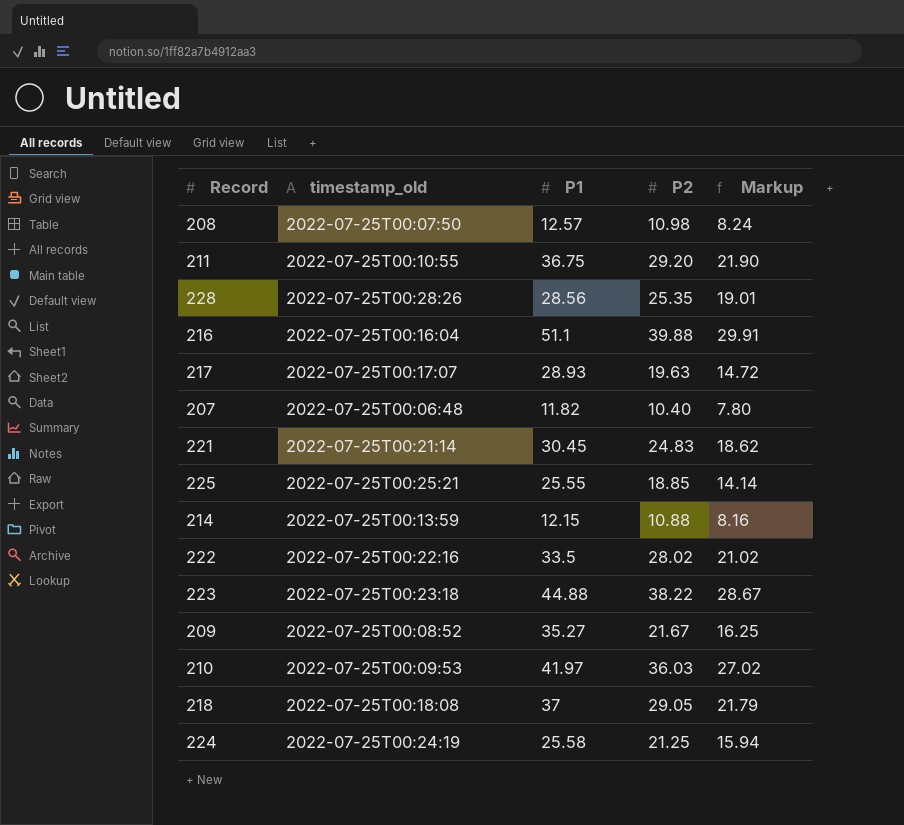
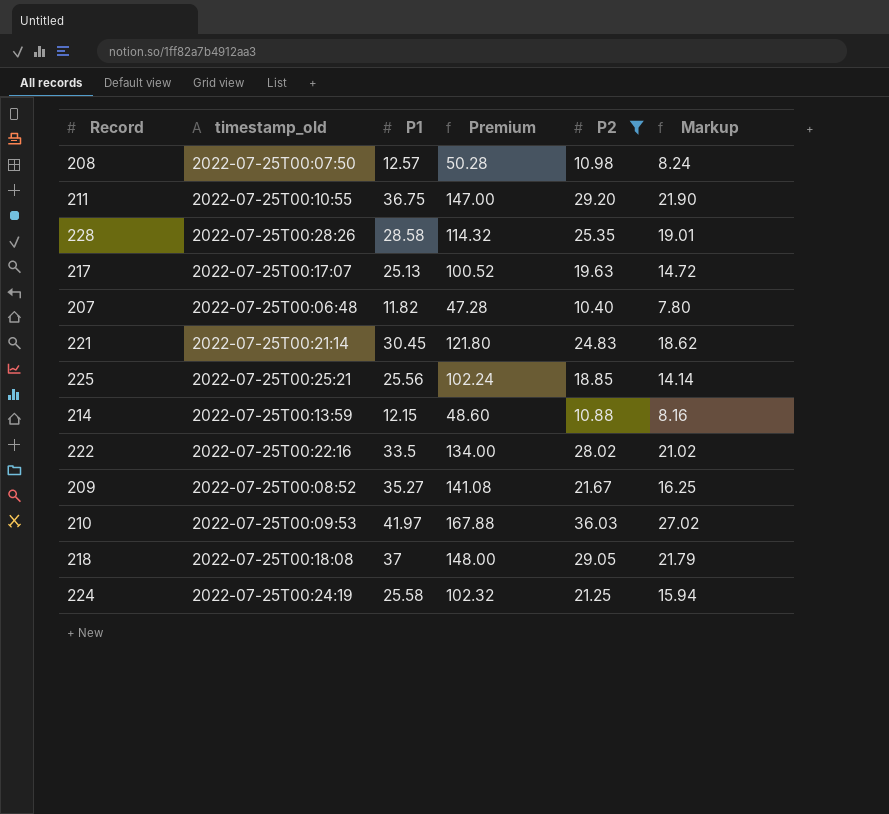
filter: none -> P2 <= 36.03
column Premium | formula: none -> [P1] * 4
228 | P1: 28.56 -> 28.58
217 | P1: 28.93 -> 25.13
225 | P1: 25.55 -> 25.56

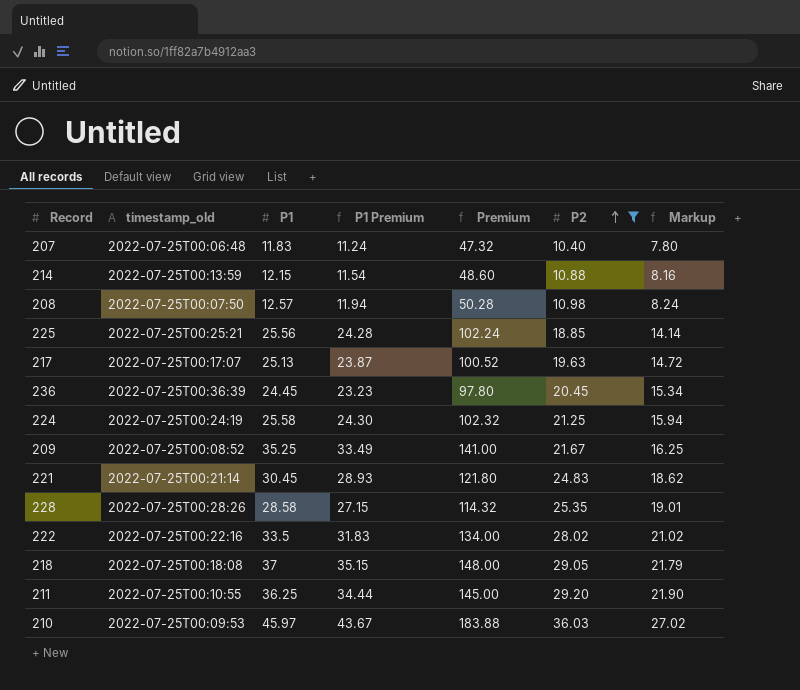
row order: none -> P2 ascending
column P1 Premium | formula: none -> [P1] * 0.95
207 | P1: 11.82 -> 11.83
207 | Premium: 47.28 -> 47.32
row 236: none -> 2022-07-25T00:36:39 | 24.45 | 23.23 | 97.80 | 20.45 | 15.34
209 | P1: 35.27 -> 35.25
209 | Premium: 141.08 -> 141.00
211 | P1: 36.75 -> 36.25
211 | Premium: 147.00 -> 145.00
210 | P1: 41.97 -> 45.97
210 | Premium: 167.88 -> 183.88

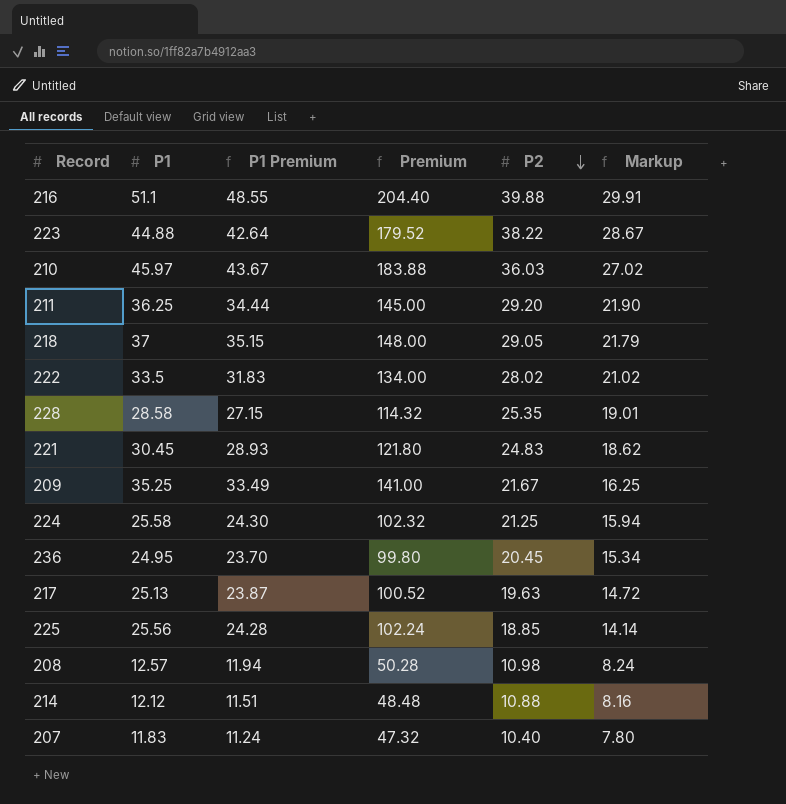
filter: P2 <= 36.03 -> none
row order: P2 ascending -> P2 descending
column timestamp_old | position: 2 -> none
236 | P1: 24.45 -> 24.95
236 | P1 Premium: 23.23 -> 23.70
236 | Premium: 97.80 -> 99.80
214 | P1: 12.15 -> 12.12
214 | P1 Premium: 11.54 -> 11.51
214 | Premium: 48.60 -> 48.48

